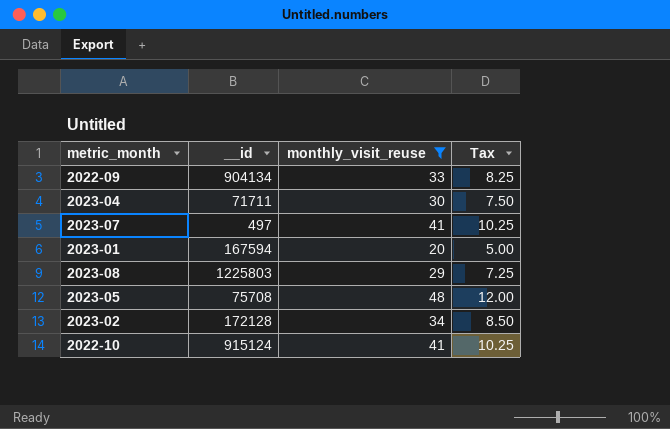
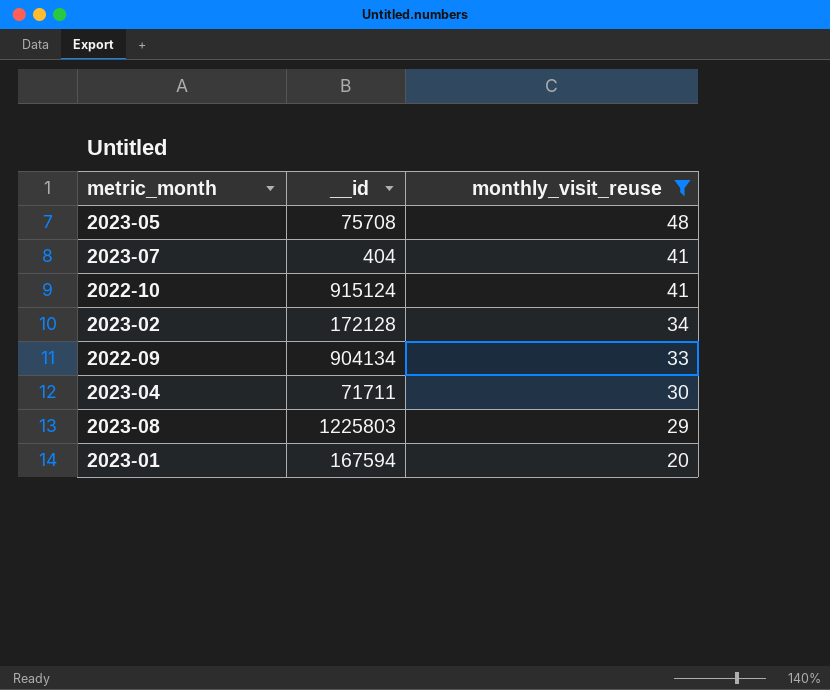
row order: none -> monthly_visit_reuse descending
column Tax | formula: [monthly_visit_reuse] * 0.25 -> none
2023-07 | __id: 497 -> 404

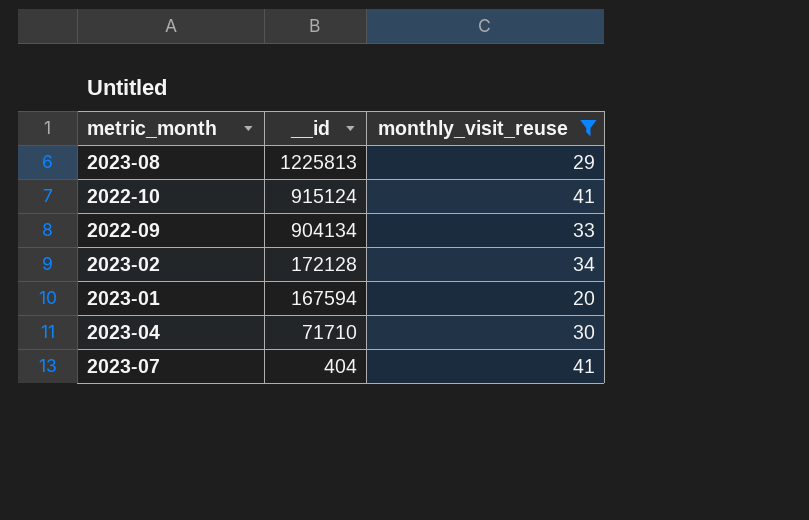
row order: monthly_visit_reuse descending -> __id descending
row 2023-05: 75708 | 48 -> none
2023-08 | __id: 1225803 -> 1225813
2023-04 | __id: 71711 -> 71710

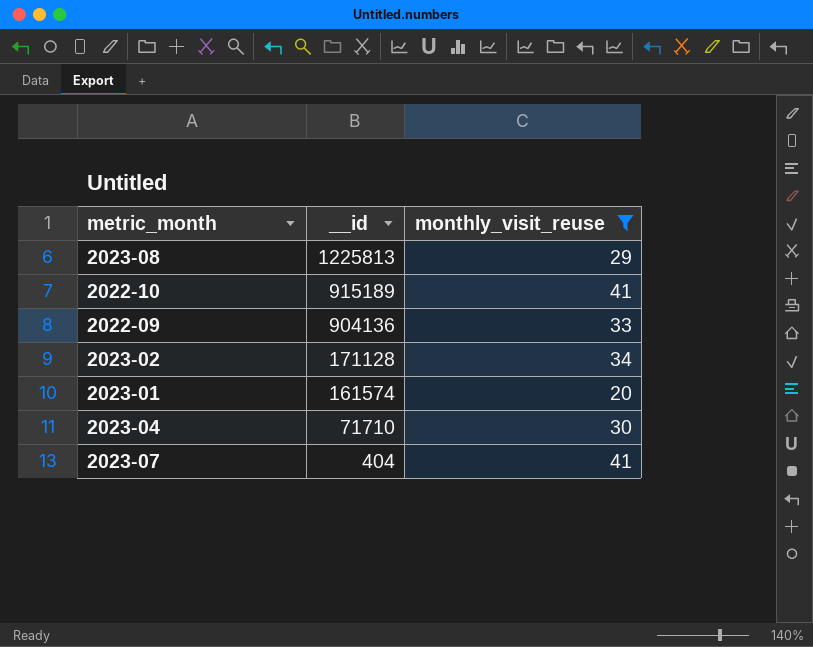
2022-10 | __id: 915124 -> 915189
2022-09 | __id: 904134 -> 904136
2023-02 | __id: 172128 -> 171128
2023-01 | __id: 167594 -> 161574

